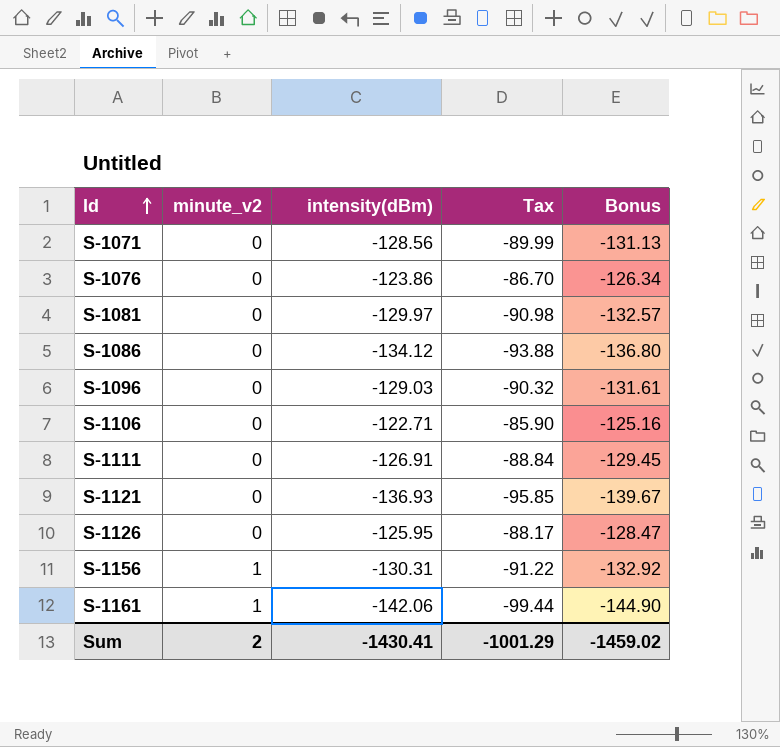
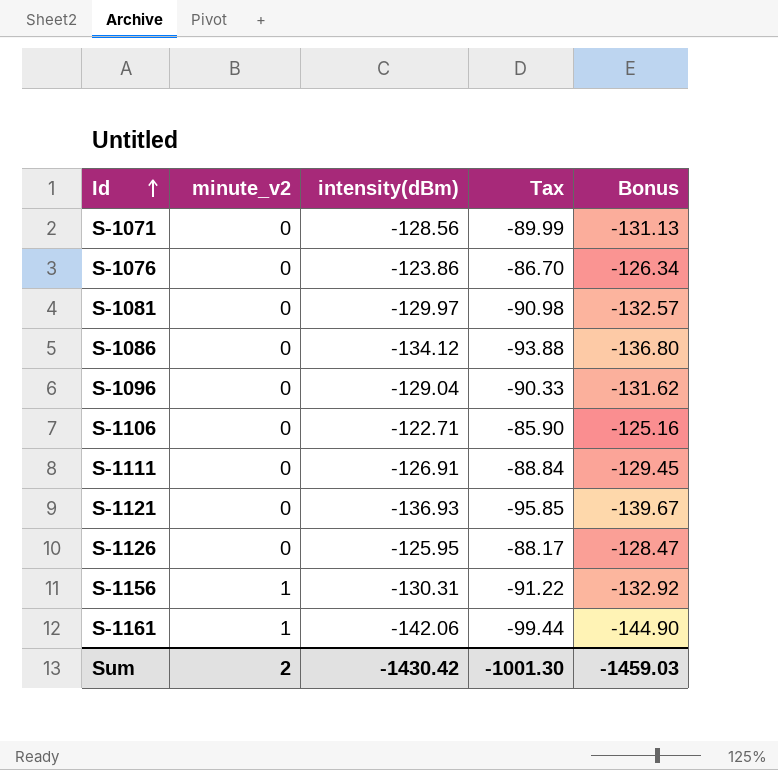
S-1096 | intensity(dBm): -129.03 -> -129.04
S-1096 | Tax: -90.32 -> -90.33
S-1096 | Bonus: -131.61 -> -131.62
Sum | intensity(dBm): -1430.41 -> -1430.42
Sum | Tax: -1001.29 -> -1001.30
Sum | Bonus: -1459.02 -> -1459.03

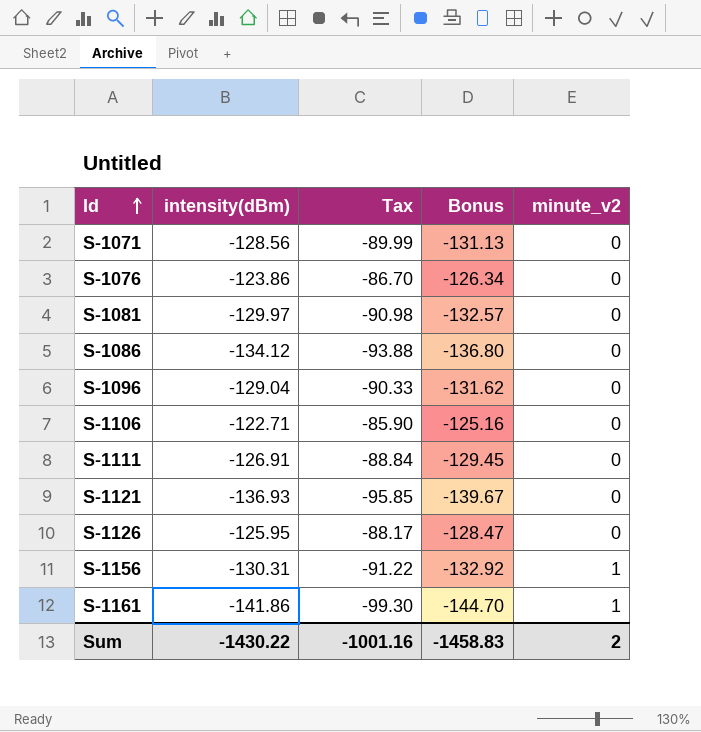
column minute_v2 | position: 2 -> 5
S-1161 | intensity(dBm): -142.06 -> -141.86
S-1161 | Tax: -99.44 -> -99.30
S-1161 | Bonus: -144.90 -> -144.70
Sum | intensity(dBm): -1430.42 -> -1430.22
Sum | Tax: -1001.30 -> -1001.16
Sum | Bonus: -1459.03 -> -1458.83

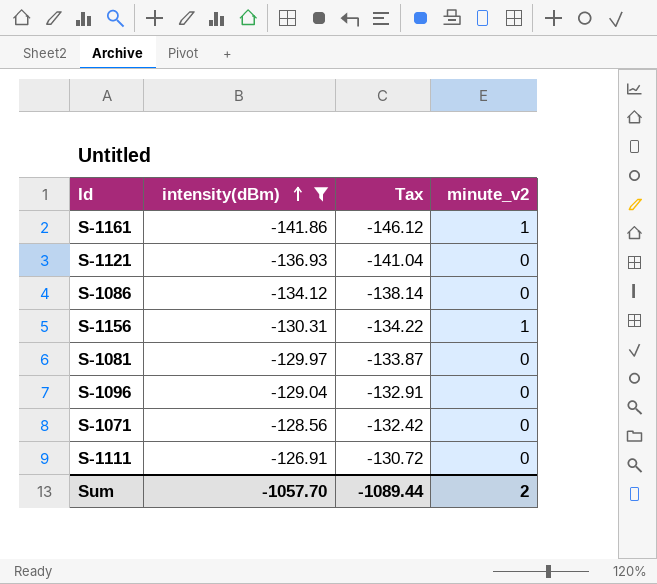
filter: none -> intensity(dBm) <= -126.91
row order: Id ascending -> intensity(dBm) ascending
column Bonus | formula: [intensity(dBm)] * 1.02 -> none
column Tax | formula: [intensity(dBm)] * 0.7 -> [intensity(dBm)] * 1.03
Sum | intensity(dBm): -1430.22 -> -1057.70
Sum | Tax: -1001.16 -> -1089.44

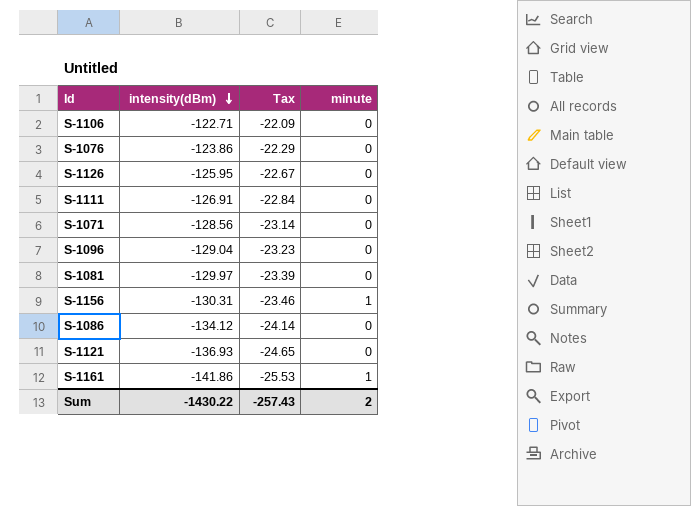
filter: intensity(dBm) <= -126.91 -> none
row order: intensity(dBm) ascending -> intensity(dBm) descending
column Tax | formula: [intensity(dBm)] * 1.03 -> [intensity(dBm)] * 0.18
column name: minute_v2 -> minute
Sum | intensity(dBm): -1057.70 -> -1430.22
Sum | Tax: -1089.44 -> -257.43

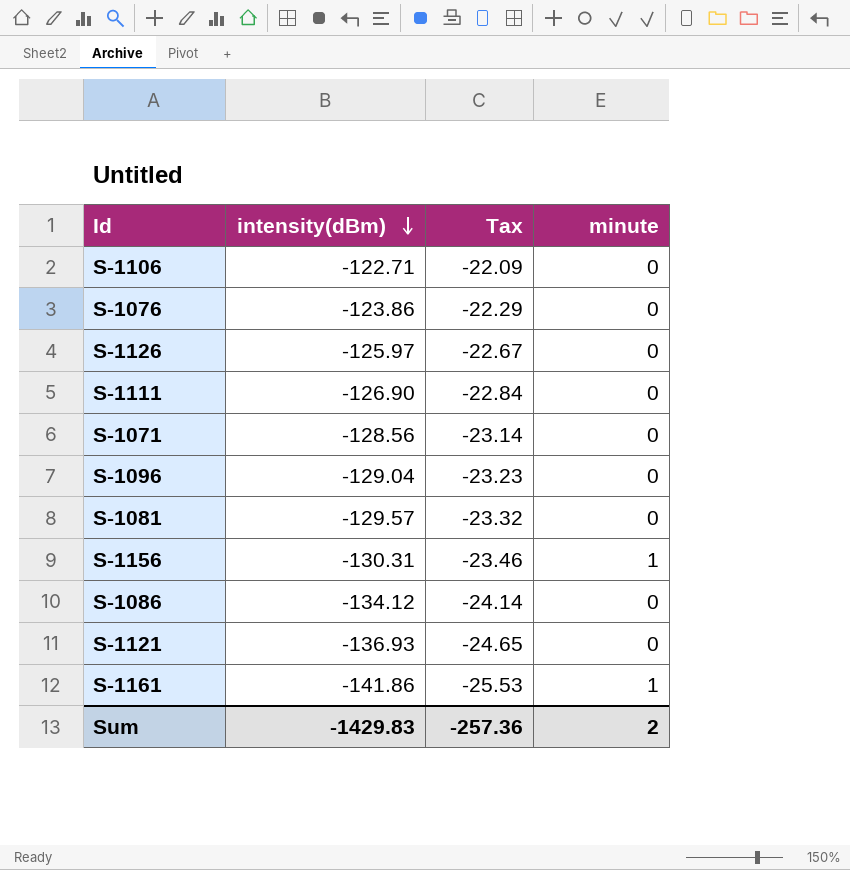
S-1126 | intensity(dBm): -125.95 -> -125.97
S-1111 | intensity(dBm): -126.91 -> -126.90
S-1081 | intensity(dBm): -129.97 -> -129.57
S-1081 | Tax: -23.39 -> -23.32
Sum | intensity(dBm): -1430.22 -> -1429.83
Sum | Tax: -257.43 -> -257.36

